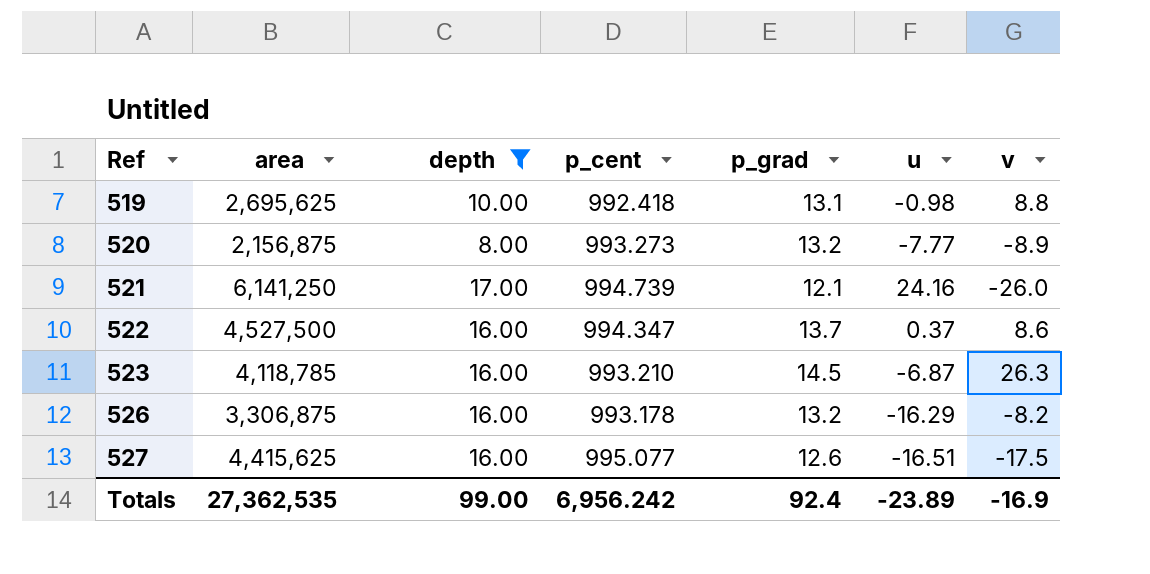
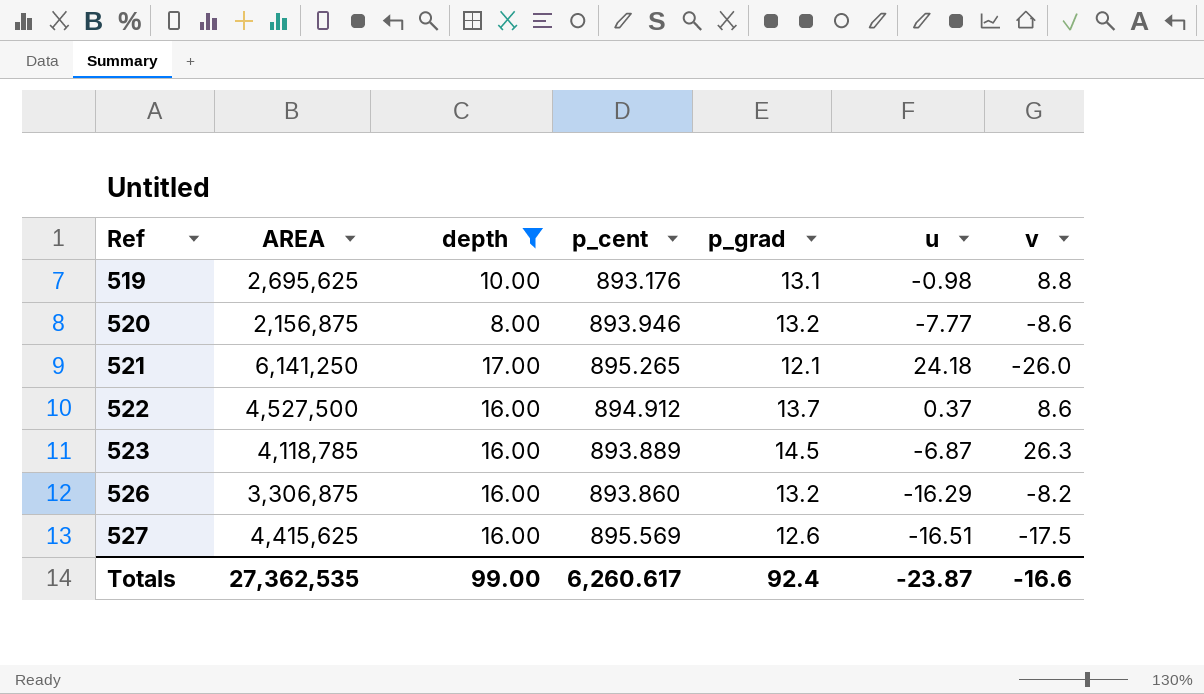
column name: area -> AREA
519 | p_cent: 992.418 -> 893.176
520 | p_cent: 993.273 -> 893.946
520 | v: -8.9 -> -8.6
521 | p_cent: 994.739 -> 895.265
521 | u: 24.16 -> 24.18
522 | p_cent: 994.347 -> 894.912
523 | p_cent: 993.210 -> 893.889
526 | p_cent: 993.178 -> 893.860
527 | p_cent: 995.077 -> 895.569
Totals | p_cent: 6,956.242 -> 6,260.617
Totals | u: -23.89 -> -23.87
Totals | v: -16.9 -> -16.6

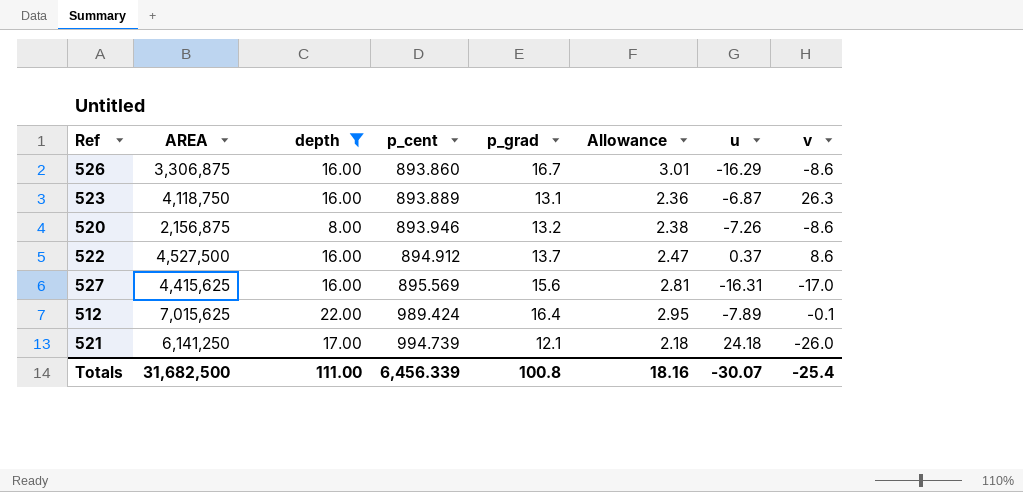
row order: Ref ascending -> p_cent ascending
column Allowance | formula: none -> [p_grad] * 0.18
row 519: 2,695,625 | 10.00 | 893.176 | 13.1 | -0.98 | 8.8 -> none
526 | p_grad: 13.2 -> 16.7
526 | v: -8.2 -> -8.6
523 | AREA: 4,118,785 -> 4,118,750
523 | p_grad: 14.5 -> 13.1
520 | u: -7.77 -> -7.26
527 | p_grad: 12.6 -> 15.6
527 | u: -16.51 -> -16.31
527 | v: -17.5 -> -17.0
row 512: none -> 7,015,625 | 22.00 | 989.424 | 16.4 | 2.95 | -7.89 | -0.1
521 | p_cent: 895.265 -> 994.739
Totals | AREA: 27,362,535 -> 31,682,500
Totals | depth: 99.00 -> 111.00
Totals | p_cent: 6,260.617 -> 6,456.339
Totals | p_grad: 92.4 -> 100.8
Totals | u: -23.87 -> -30.07
Totals | v: -16.6 -> -25.4

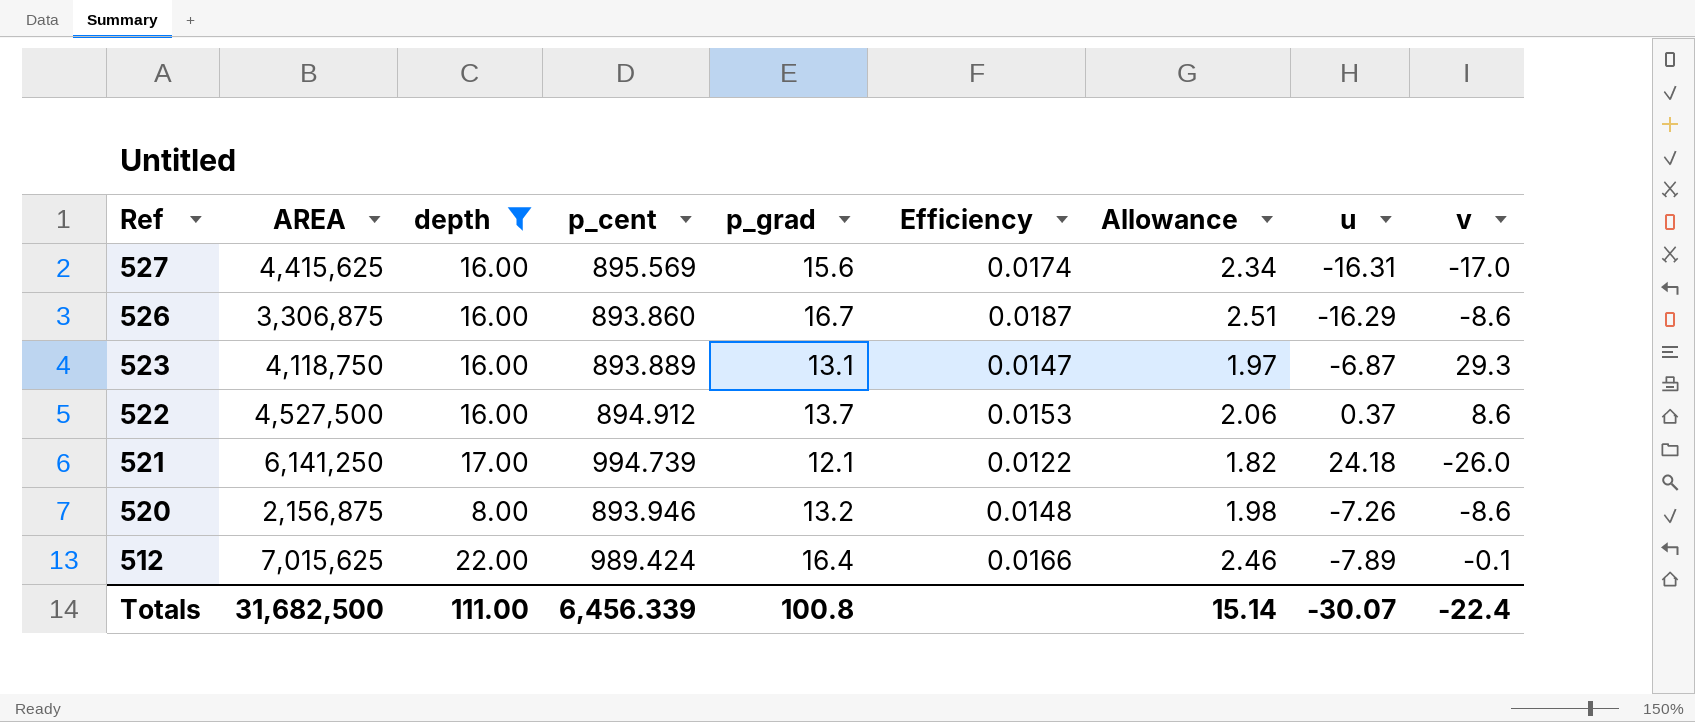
row order: p_cent ascending -> Ref descending
column Efficiency | formula: none -> [p_grad] / [p_cent]
column Allowance | formula: [p_grad] * 0.18 -> [p_grad] * 0.15
523 | v: 26.3 -> 29.3
Totals | Allowance: 18.16 -> 15.14
Totals | v: -25.4 -> -22.4

